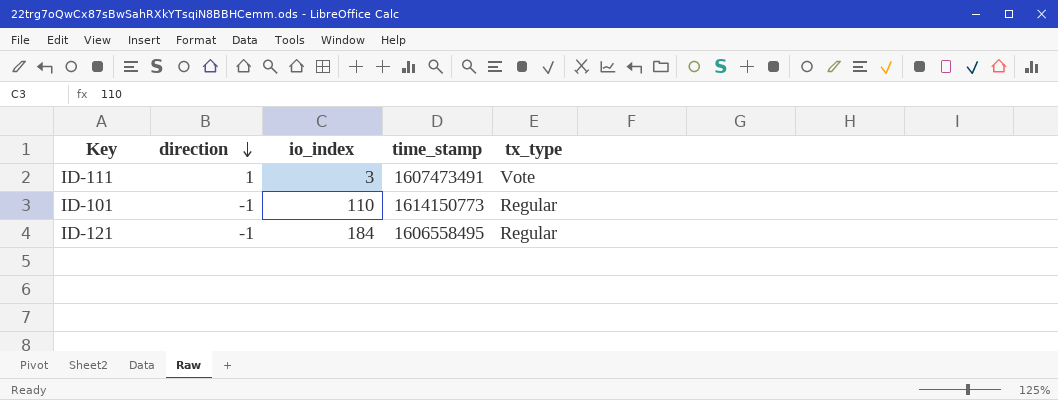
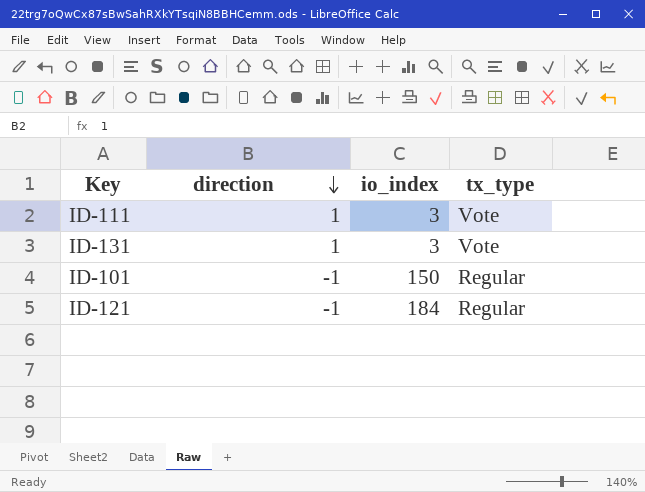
column time_stamp | position: 4 -> none
row ID-131: none -> 1 | 3 | Vote
ID-101 | io_index: 110 -> 150

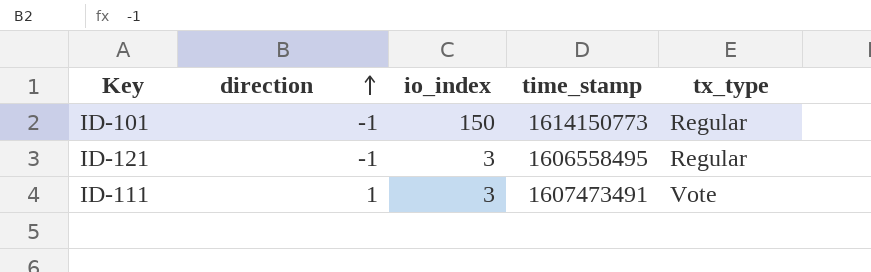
row order: direction descending -> direction ascending
column time_stamp | position: none -> 4
row ID-131: 1 | 3 | Vote -> none
ID-121 | io_index: 184 -> 3

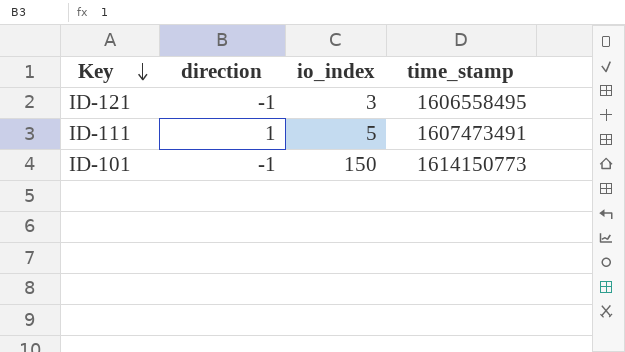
row order: direction ascending -> Key descending
column tx_type | position: 5 -> none
ID-111 | io_index: 3 -> 5

